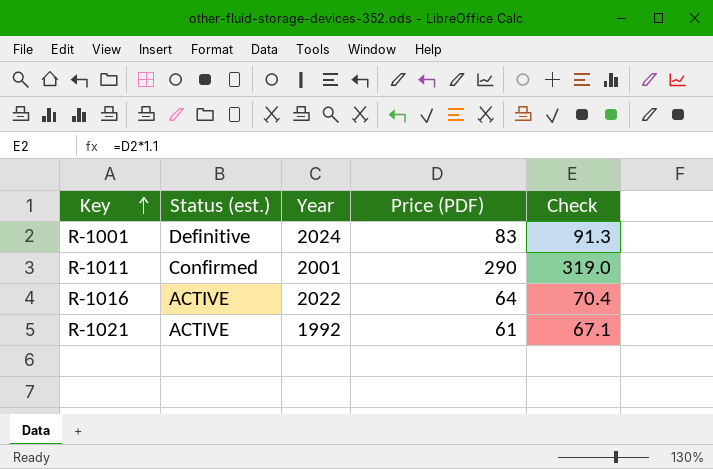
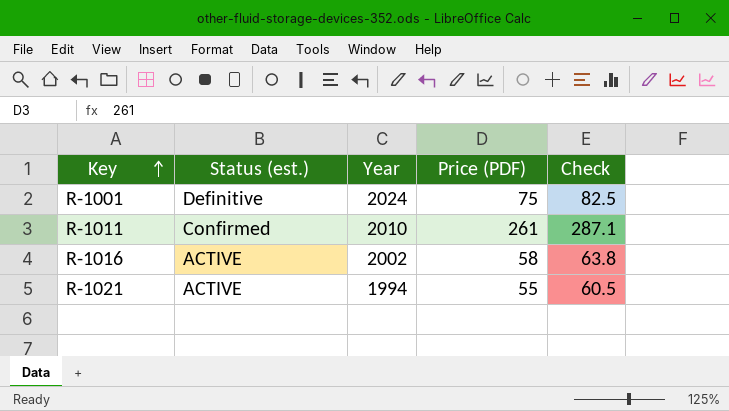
R-1001 | Price (PDF): 83 -> 75
R-1001 | Check: 91.3 -> 82.5
R-1011 | Year: 2001 -> 2010
R-1011 | Price (PDF): 290 -> 261
R-1011 | Check: 319.0 -> 287.1
R-1016 | Year: 2022 -> 2002
R-1016 | Price (PDF): 64 -> 58
R-1016 | Check: 70.4 -> 63.8
R-1021 | Year: 1992 -> 1994
R-1021 | Price (PDF): 61 -> 55
R-1021 | Check: 67.1 -> 60.5

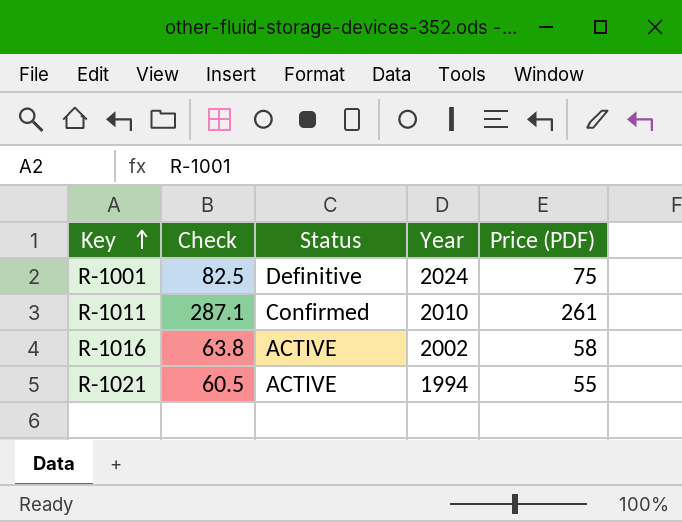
column Check | position: 5 -> 2
column name: Status (est.) -> Status

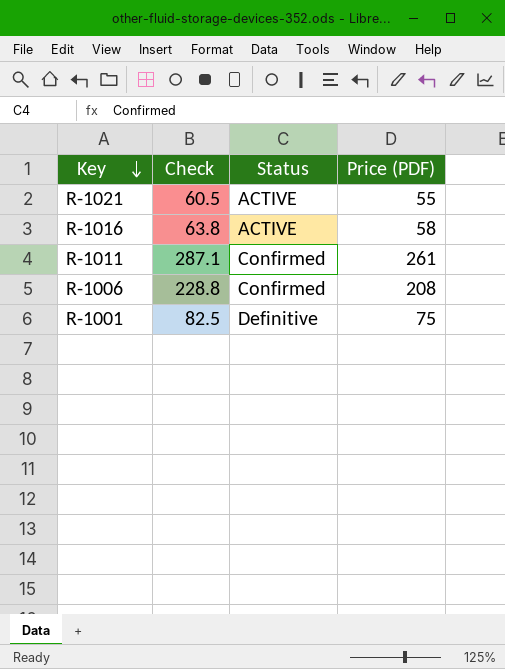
row order: Key ascending -> Key descending
column Year | position: 4 -> none
row R-1006: none -> 228.8 | Confirmed | 208

